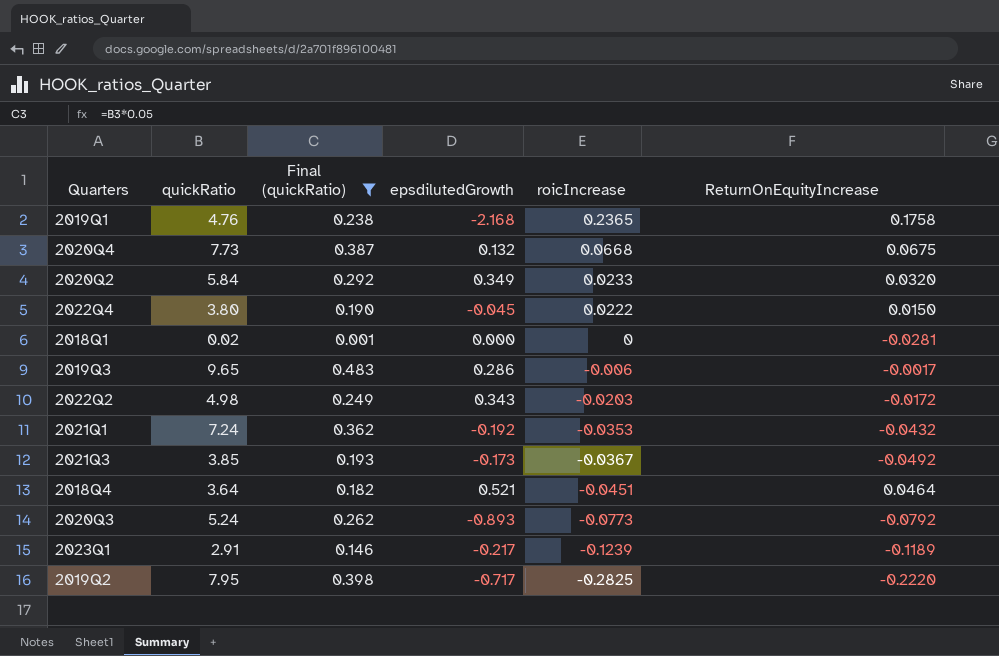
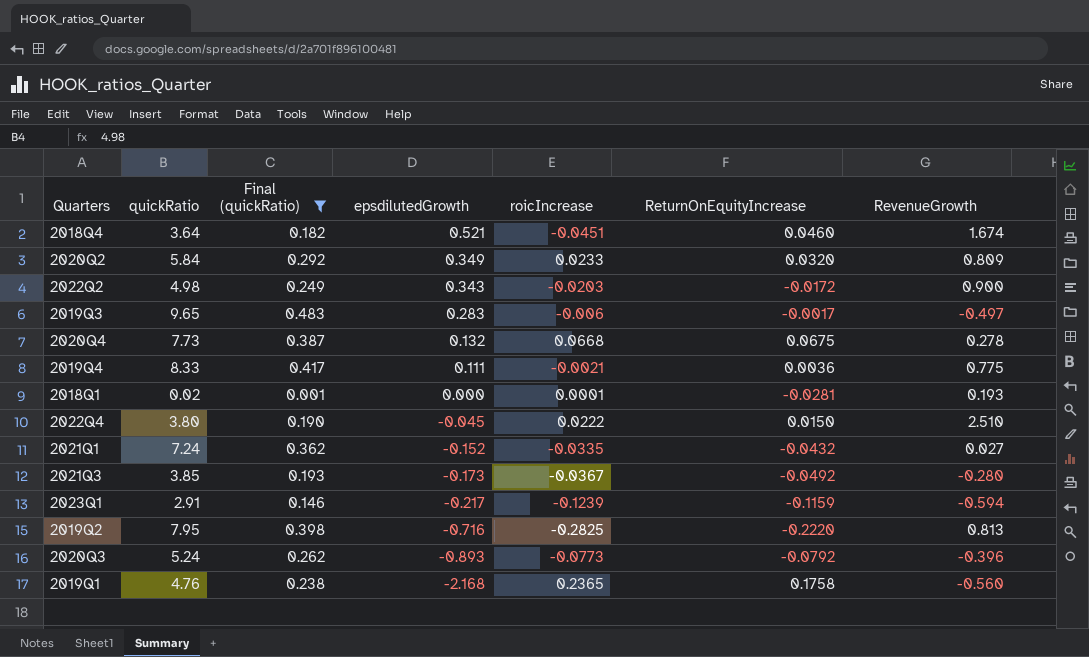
row order: roicIncrease descending -> epsdilutedGrowth descending
column RevenueGrowth | position: none -> 7
2018Q4 | ReturnOnEquityIncrease: 0.0464 -> 0.0460
2019Q3 | epsdilutedGrowth: 0.286 -> 0.283
row 2019Q4: none -> 8.33 | 0.417 | 0.111 | -0.0021 | 0.0036 | 0.775
2018Q1 | roicIncrease: 0 -> 0.0001
2021Q1 | epsdilutedGrowth: -0.192 -> -0.152
2021Q1 | roicIncrease: -0.0353 -> -0.0335
2023Q1 | ReturnOnEquityIncrease: -0.1189 -> -0.1159
2019Q2 | epsdilutedGrowth: -0.717 -> -0.716

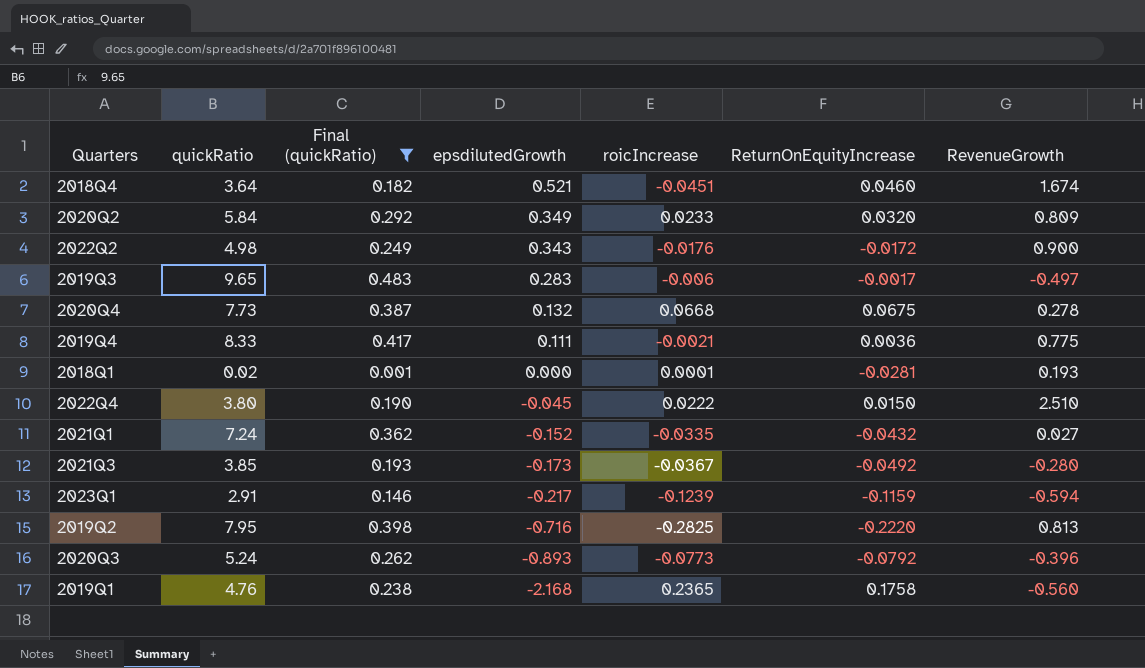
2022Q2 | roicIncrease: -0.0203 -> -0.0176

